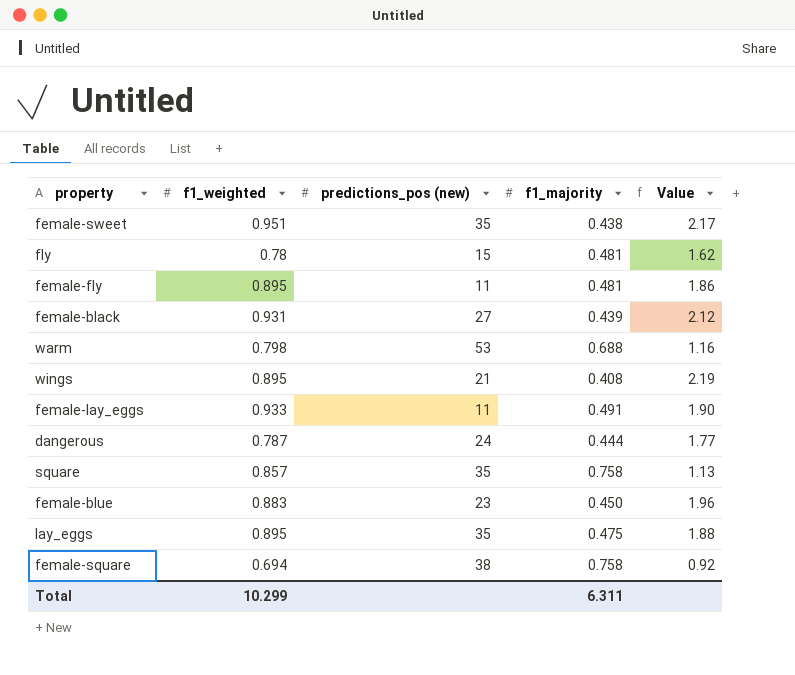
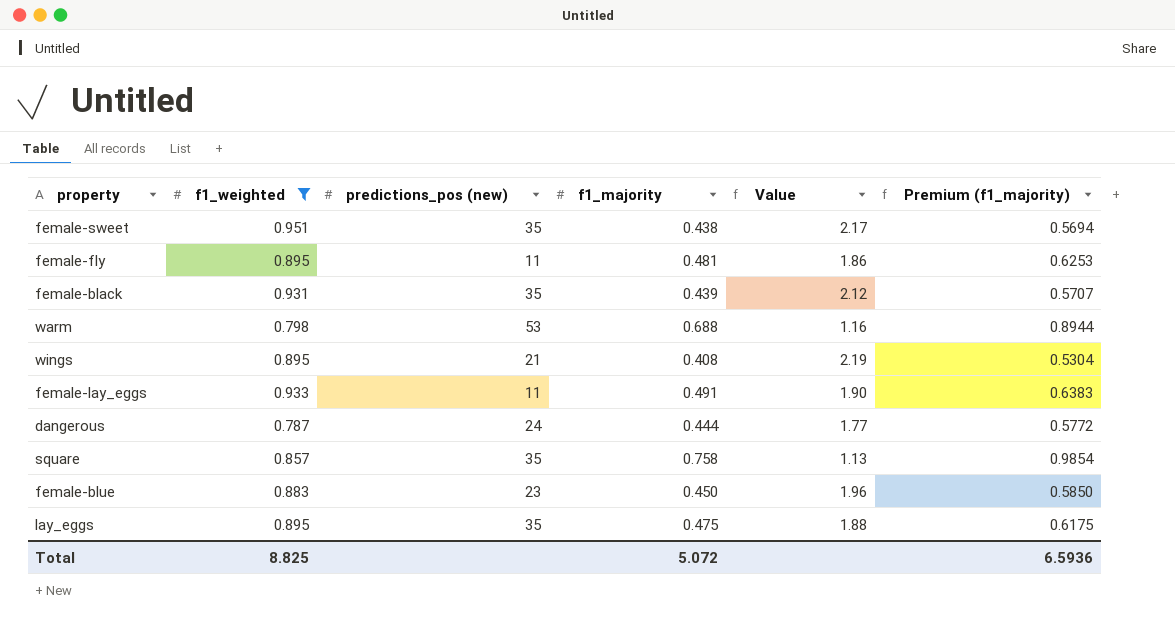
filter: none -> f1_weighted >= 0.787
column Premium (f1_majority) | formula: none -> [f1_majority] * 1.3
female-black | predictions_pos (new): 27 -> 35
Total | f1_weighted: 10.299 -> 8.825
Total | f1_majority: 6.311 -> 5.072

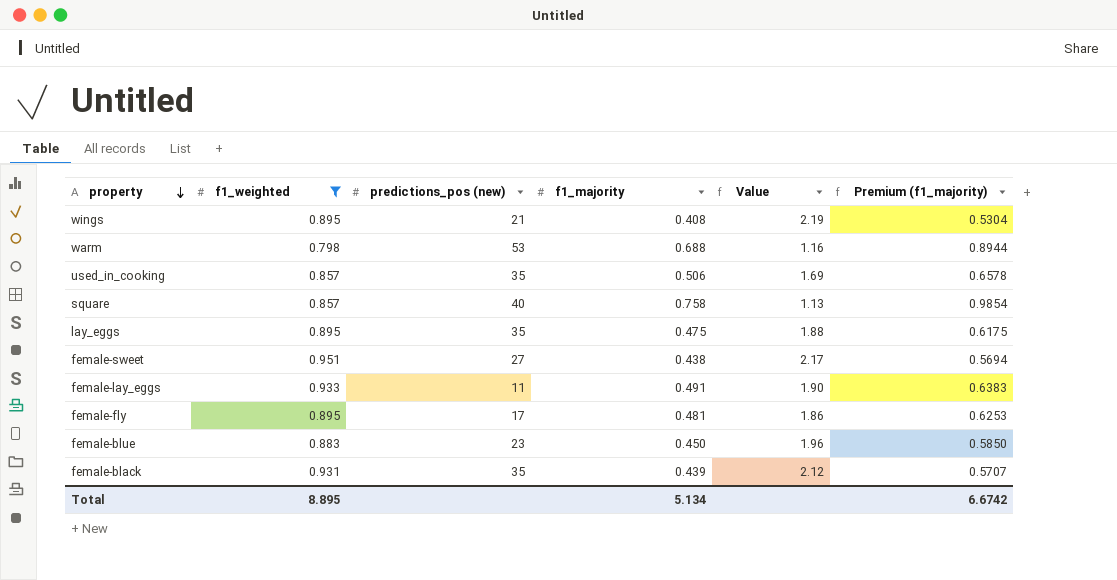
row order: none -> property descending
row dangerous: 0.787 | 24 | 0.444 | 1.77 | 0.5772 -> none
row used_in_cooking: none -> 0.857 | 35 | 0.506 | 1.69 | 0.6578
square | predictions_pos (new): 35 -> 40
female-sweet | predictions_pos (new): 35 -> 27
female-fly | predictions_pos (new): 11 -> 17
Total | f1_weighted: 8.825 -> 8.895
Total | f1_majority: 5.072 -> 5.134
Total | Premium (f1_majority): 6.5936 -> 6.6742

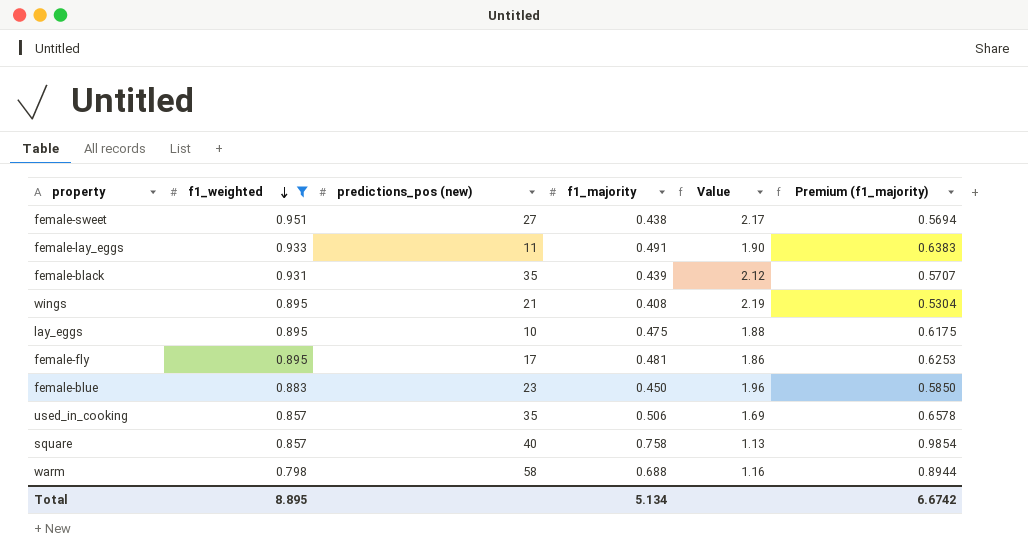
row order: property descending -> f1_weighted descending
lay_eggs | predictions_pos (new): 35 -> 10
warm | predictions_pos (new): 53 -> 58

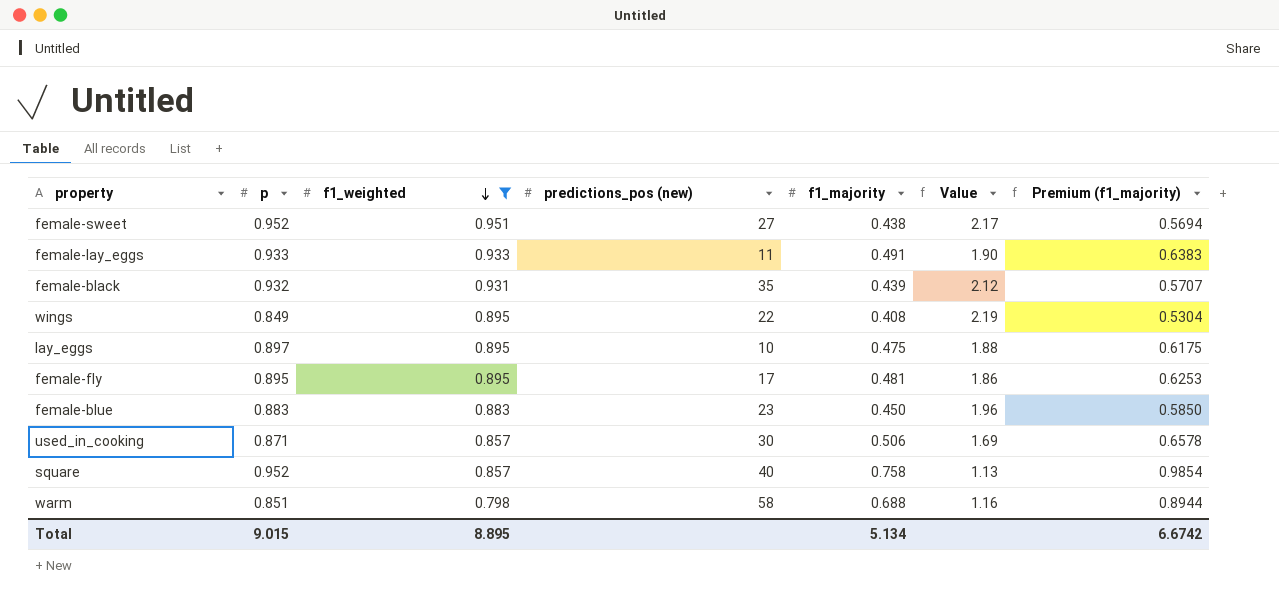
column p | position: none -> 2
wings | predictions_pos (new): 21 -> 22
used_in_cooking | predictions_pos (new): 35 -> 30

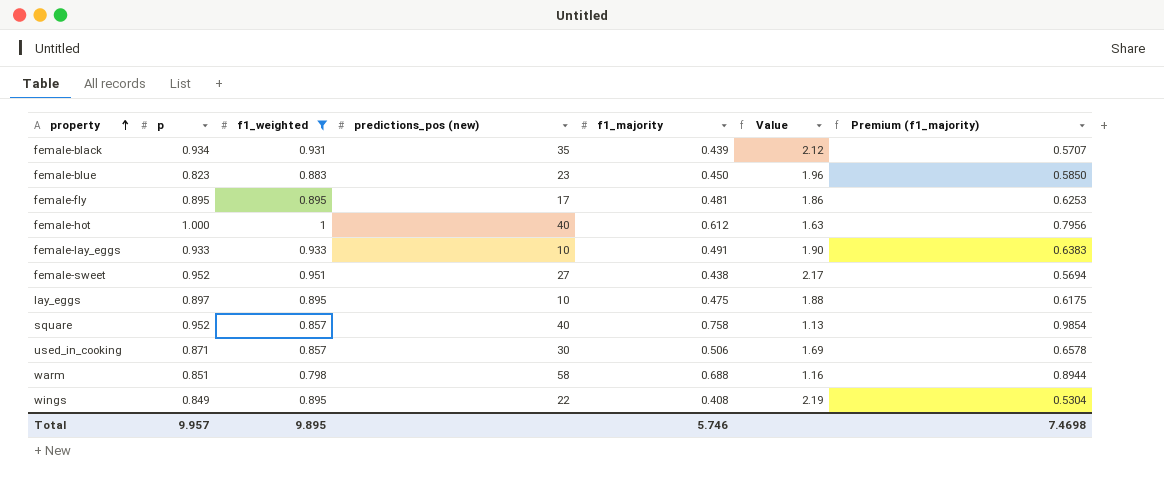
row order: f1_weighted descending -> property ascending
female-black | p: 0.932 -> 0.934
female-blue | p: 0.883 -> 0.823
row female-hot: none -> 1.000 | 1 | 40 | 0.612 | 1.63 | 0.7956
female-lay_eggs | predictions_pos (new): 11 -> 10
Total | p: 9.015 -> 9.957
Total | f1_weighted: 8.895 -> 9.895
Total | f1_majority: 5.134 -> 5.746
Total | Premium (f1_majority): 6.6742 -> 7.4698

